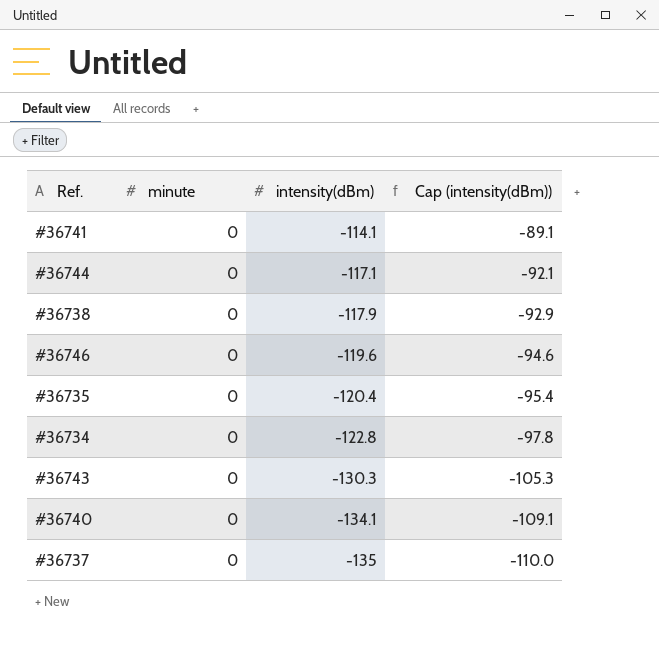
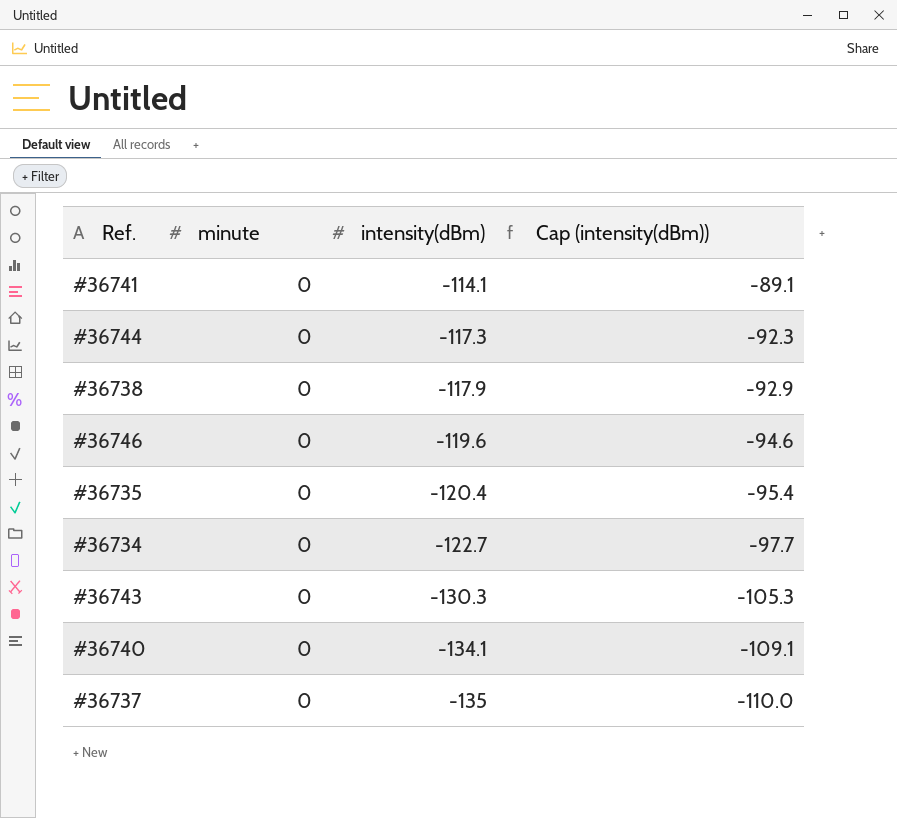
#36744 | intensity(dBm): -117.1 -> -117.3
#36744 | Cap (intensity(dBm)): -92.1 -> -92.3
#36734 | intensity(dBm): -122.8 -> -122.7
#36734 | Cap (intensity(dBm)): -97.8 -> -97.7

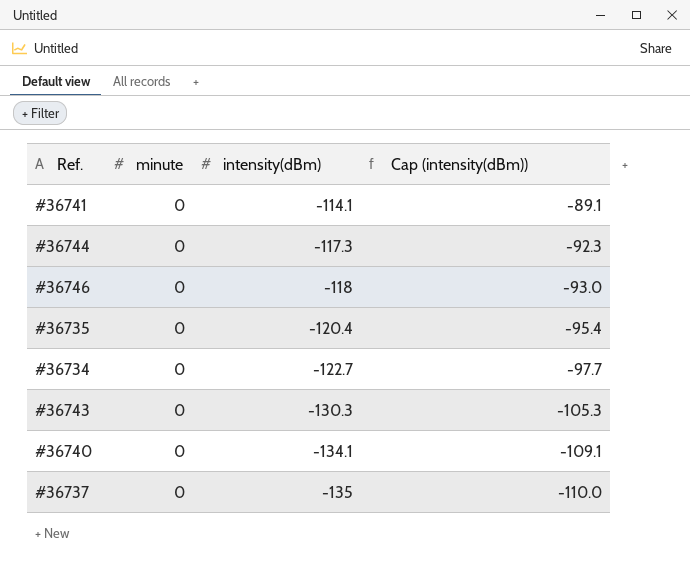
row #36738: 0 | -117.9 | -92.9 -> none
#36746 | intensity(dBm): -119.6 -> -118
#36746 | Cap (intensity(dBm)): -94.6 -> -93.0

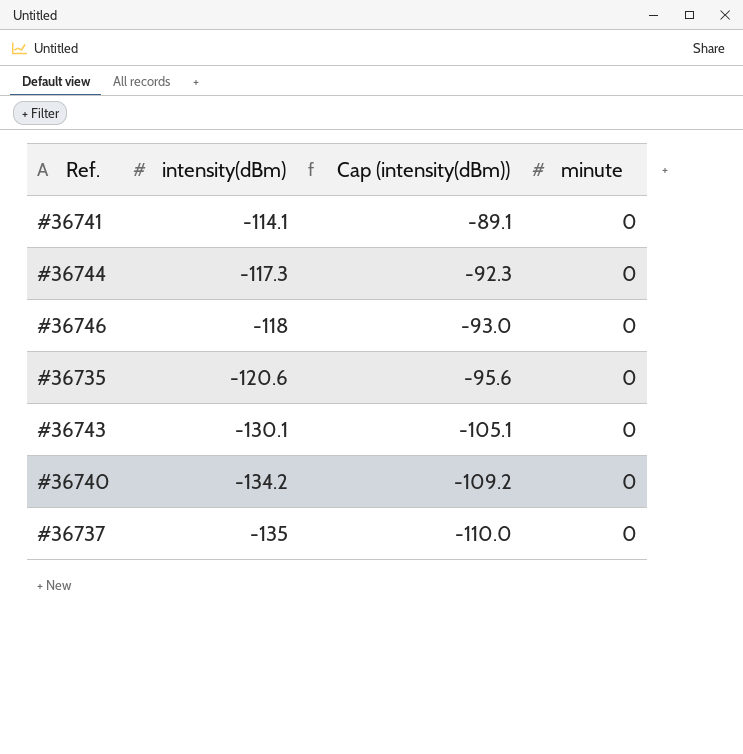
column minute | position: 2 -> 4
row #36734: 0 | -122.7 | -97.7 -> none
#36735 | intensity(dBm): -120.4 -> -120.6
#36735 | Cap (intensity(dBm)): -95.4 -> -95.6
#36743 | intensity(dBm): -130.3 -> -130.1
#36743 | Cap (intensity(dBm)): -105.3 -> -105.1
#36740 | intensity(dBm): -134.1 -> -134.2
#36740 | Cap (intensity(dBm)): -109.1 -> -109.2

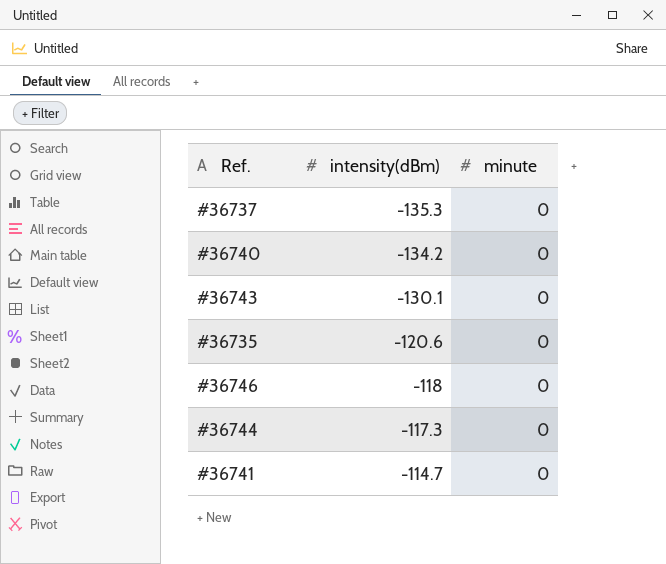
row order: intensity(dBm) descending -> intensity(dBm) ascending
column Cap (intensity(dBm)) | formula: [intensity(dBm)] + 25 -> none
#36737 | intensity(dBm): -135 -> -135.3
#36741 | intensity(dBm): -114.1 -> -114.7

